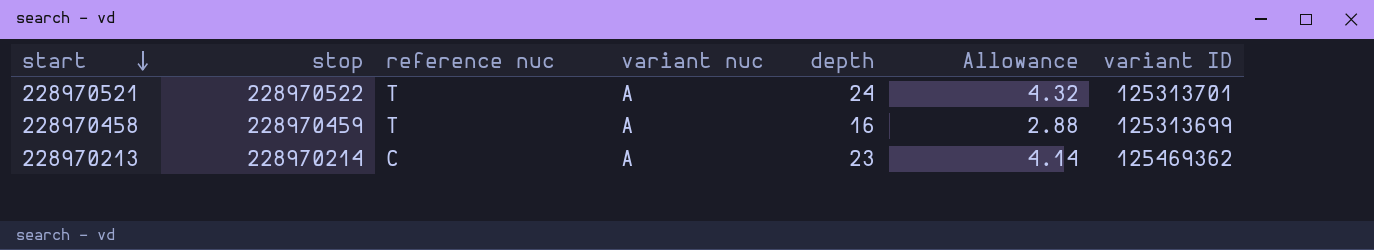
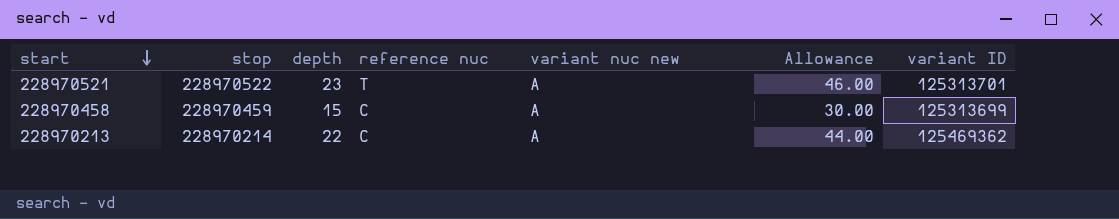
column depth | position: 5 -> 3
column name: variant nuc -> variant nuc new
column Allowance | formula: [depth] * 0.18 -> [depth] * 2
228970521 | depth: 24 -> 23
228970458 | depth: 16 -> 15
228970458 | reference nuc: T -> C
228970213 | depth: 23 -> 22

